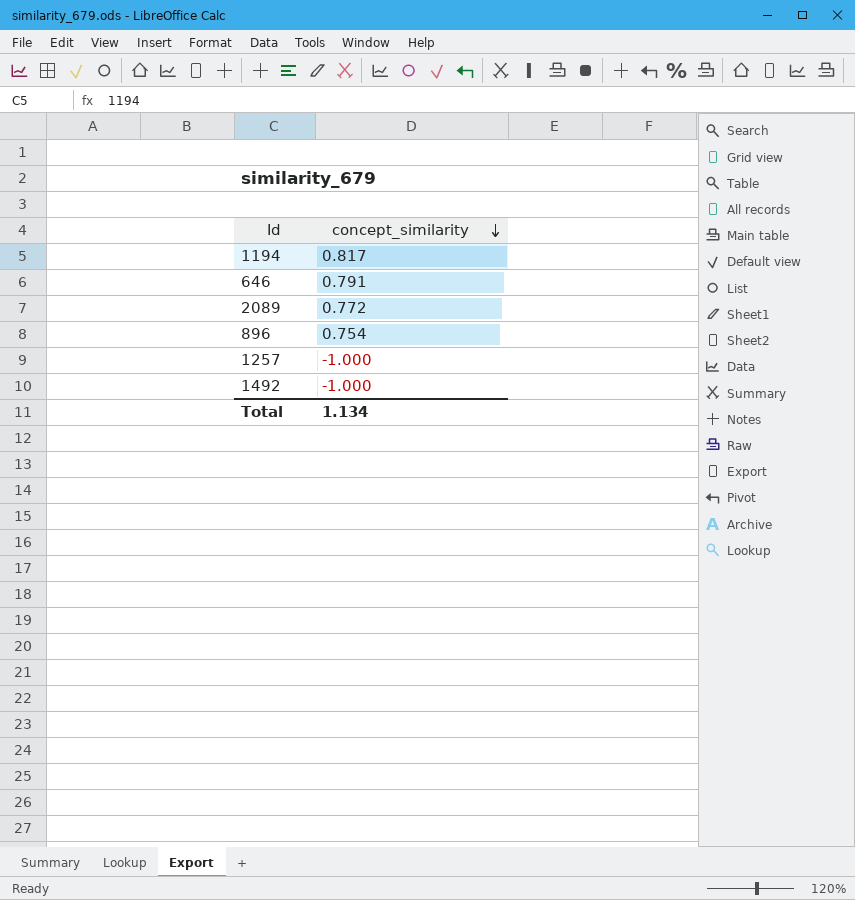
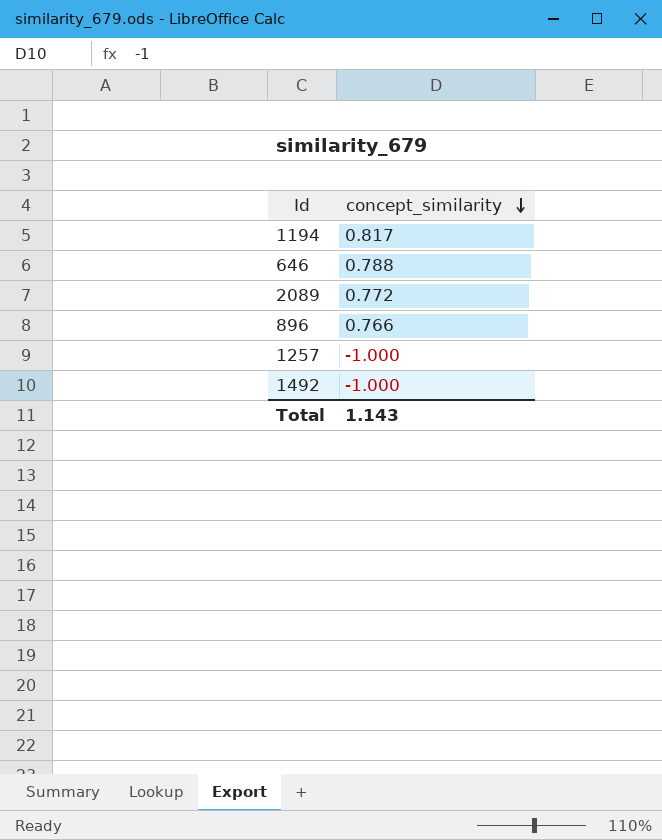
646 | concept_similarity: 0.791 -> 0.788
896 | concept_similarity: 0.754 -> 0.766
Total | concept_similarity: 1.134 -> 1.143

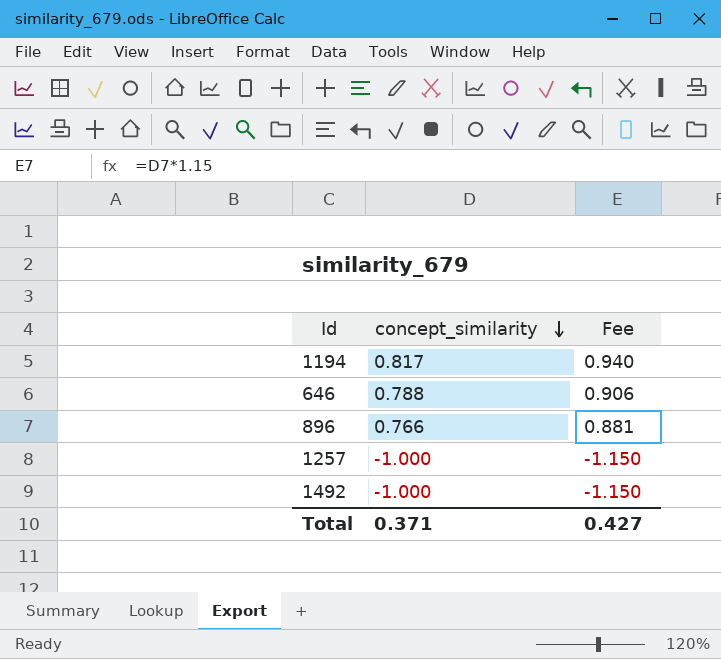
column Fee | formula: none -> [concept_similarity] * 1.15
row 2089: 0.772 -> none
Total | concept_similarity: 1.143 -> 0.371

